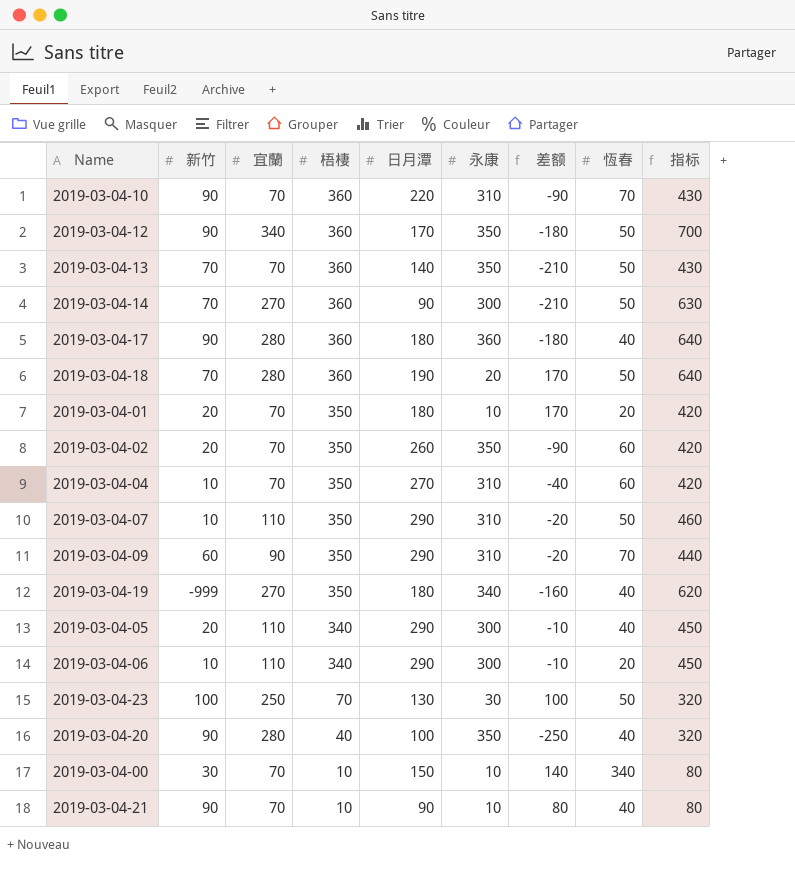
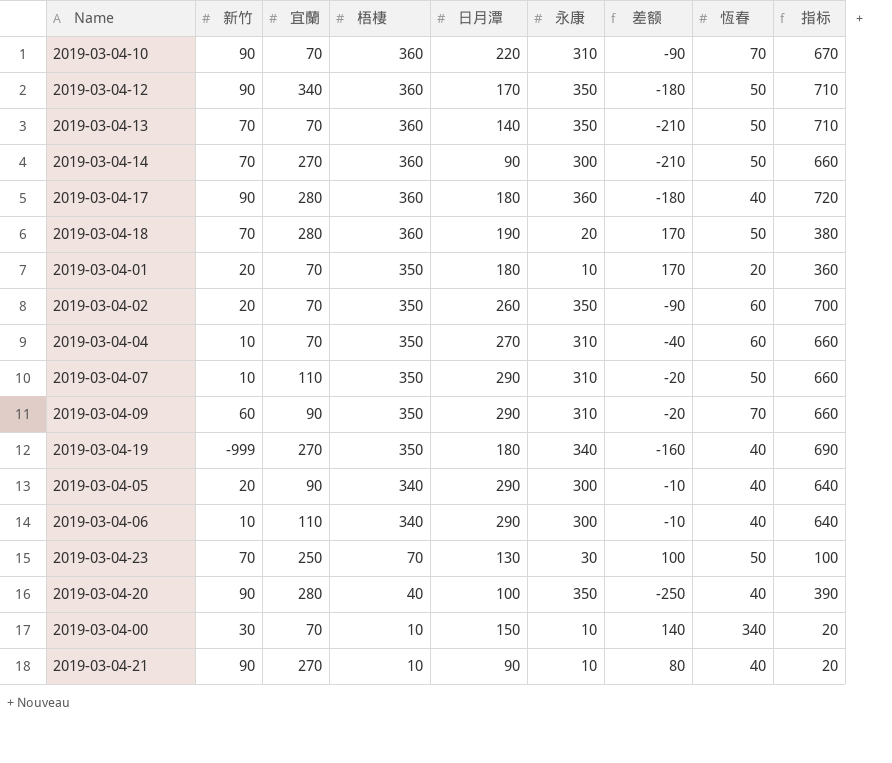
column 指标 | formula: [宜蘭] + [梧棲] -> [梧棲] + [永康]
2019-03-04-05 | 宜蘭: 110 -> 90
2019-03-04-06 | 恆春: 20 -> 40
2019-03-04-23 | 新竹: 100 -> 70
2019-03-04-21 | 宜蘭: 70 -> 270

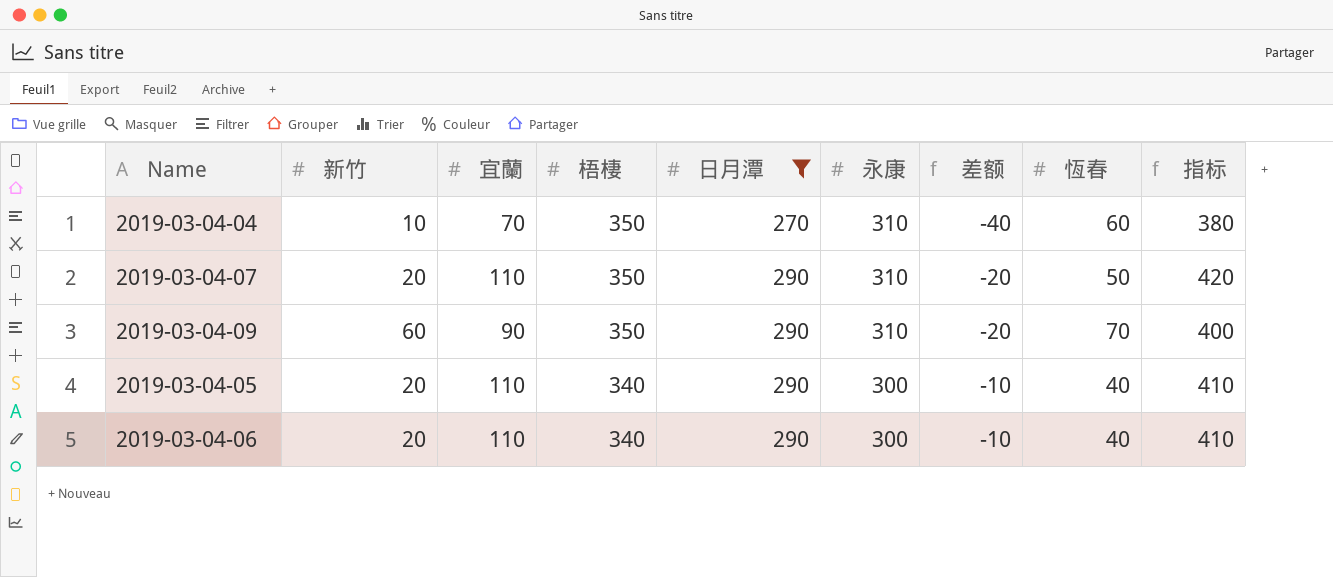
filter: none -> 日月潭 >= 270
column 指标 | formula: [梧棲] + [永康] -> [宜蘭] + [永康]
2019-03-04-07 | 新竹: 10 -> 20
2019-03-04-05 | 宜蘭: 90 -> 110
2019-03-04-06 | 新竹: 10 -> 20

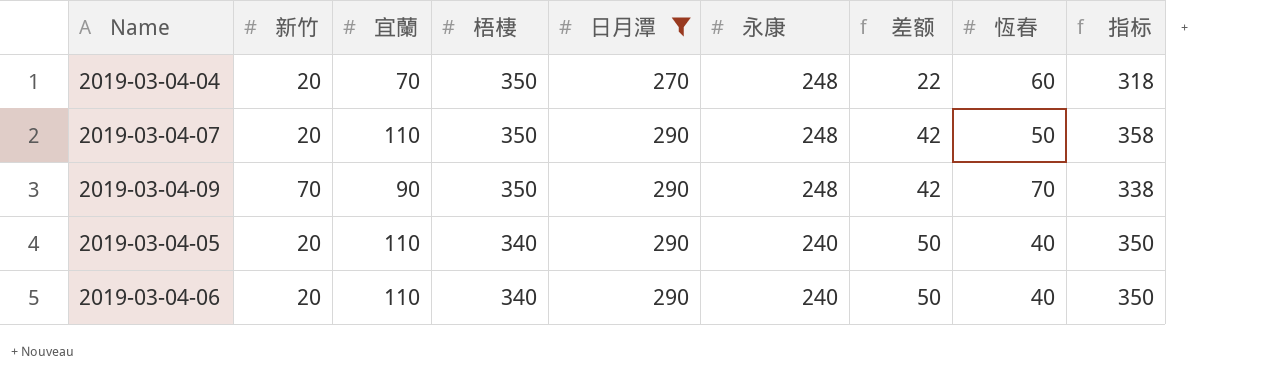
2019-03-04-04 | 新竹: 10 -> 20
2019-03-04-04 | 永康: 310 -> 248
2019-03-04-04 | 差额: -40 -> 22
2019-03-04-04 | 指标: 380 -> 318
2019-03-04-07 | 永康: 310 -> 248
2019-03-04-07 | 差额: -20 -> 42
2019-03-04-07 | 指标: 420 -> 358
2019-03-04-09 | 新竹: 60 -> 70
2019-03-04-09 | 永康: 310 -> 248
2019-03-04-09 | 差额: -20 -> 42
2019-03-04-09 | 指标: 400 -> 338
2019-03-04-05 | 永康: 300 -> 240
2019-03-04-05 | 差额: -10 -> 50
2019-03-04-05 | 指标: 410 -> 350
2019-03-04-06 | 永康: 300 -> 240
2019-03-04-06 | 差额: -10 -> 50
2019-03-04-06 | 指标: 410 -> 350

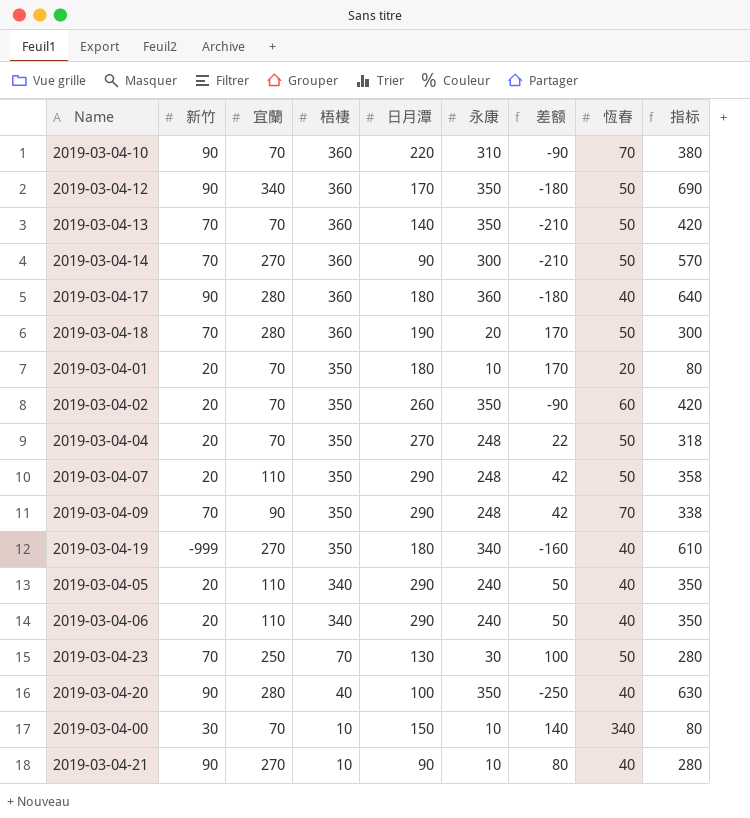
filter: 日月潭 >= 270 -> none
2019-03-04-04 | 恆春: 60 -> 50

